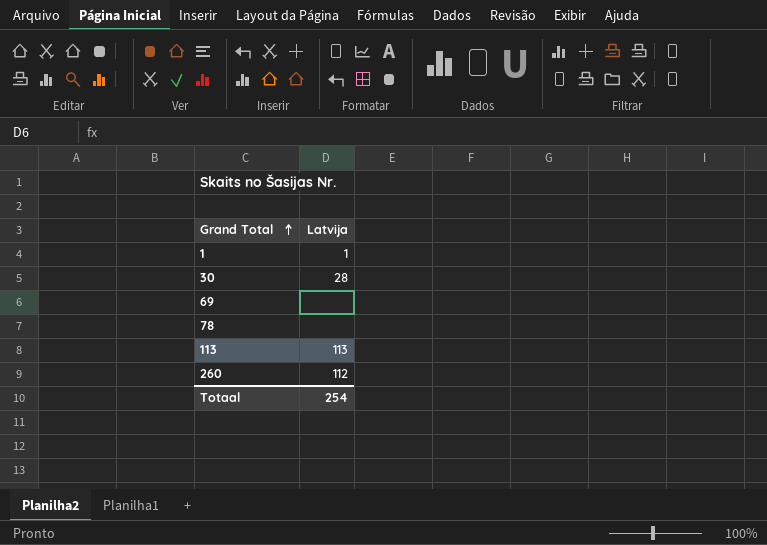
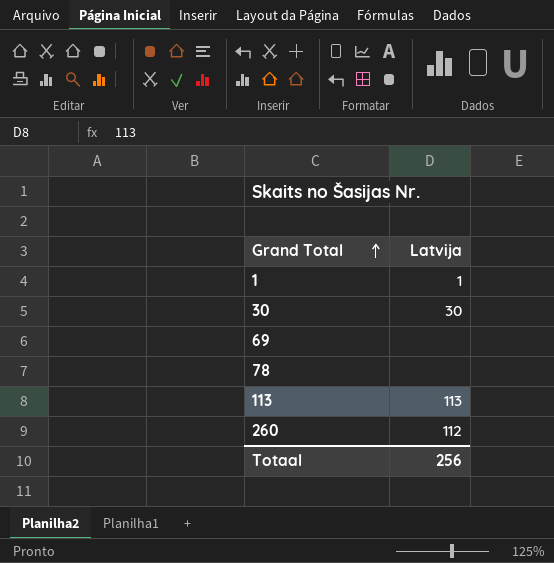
30 | Latvija: 28 -> 30
Totaal | Latvija: 254 -> 256

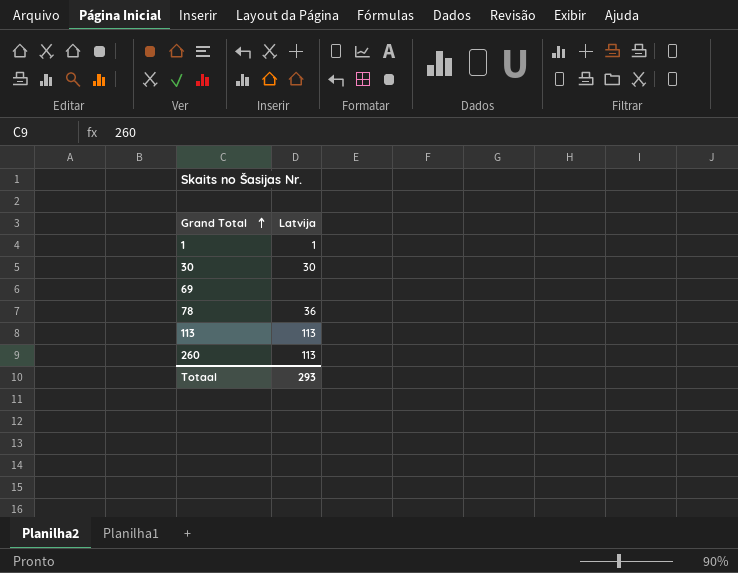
78 | Latvija: none -> 36
260 | Latvija: 112 -> 113
Totaal | Latvija: 256 -> 293

